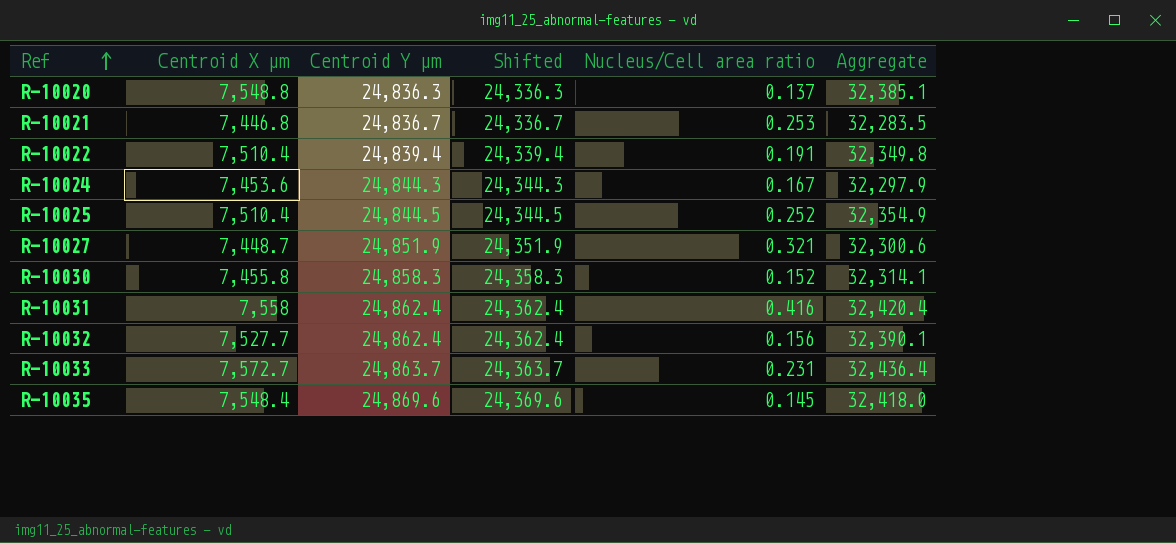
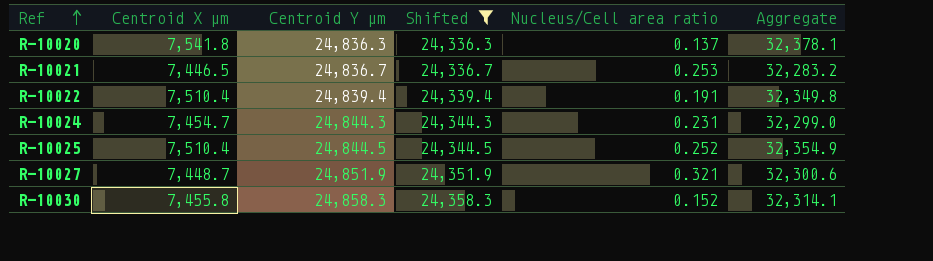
filter: none -> Shifted <= 24,358.3
R-10020 | Centroid X µm: 7,548.8 -> 7,541.8
R-10020 | Aggregate: 32,385.1 -> 32,378.1
R-10021 | Centroid X µm: 7,446.8 -> 7,446.5
R-10021 | Aggregate: 32,283.5 -> 32,283.2
R-10024 | Centroid X µm: 7,453.6 -> 7,454.7
R-10024 | Nucleus/Cell area ratio: 0.167 -> 0.231
R-10024 | Aggregate: 32,297.9 -> 32,299.0

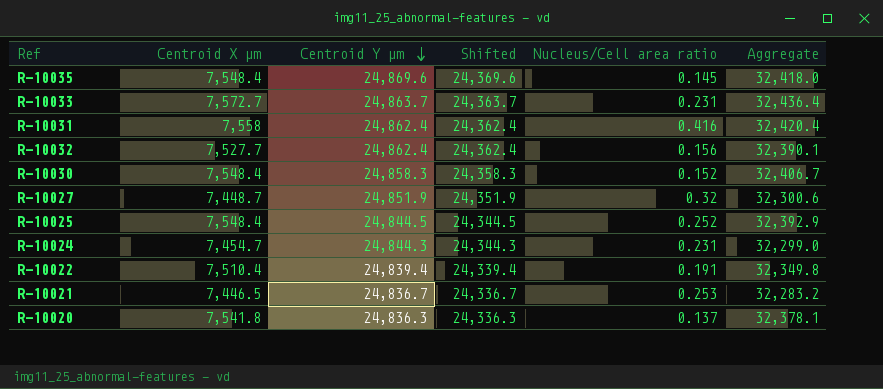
filter: Shifted <= 24,358.3 -> none
row order: Ref ascending -> Centroid Y µm descending
R-10030 | Centroid X µm: 7,455.8 -> 7,548.4
R-10030 | Aggregate: 32,314.1 -> 32,406.7
R-10027 | Nucleus/Cell area ratio: 0.321 -> 0.32
R-10025 | Centroid X µm: 7,510.4 -> 7,548.4
R-10025 | Aggregate: 32,354.9 -> 32,392.9

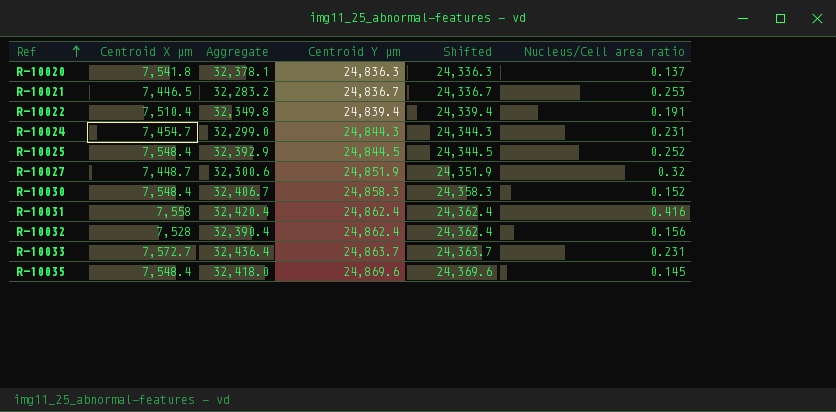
row order: Centroid Y µm descending -> Ref ascending
column Aggregate | position: 6 -> 3
R-10032 | Centroid X µm: 7,527.7 -> 7,528
R-10032 | Aggregate: 32,390.1 -> 32,390.4

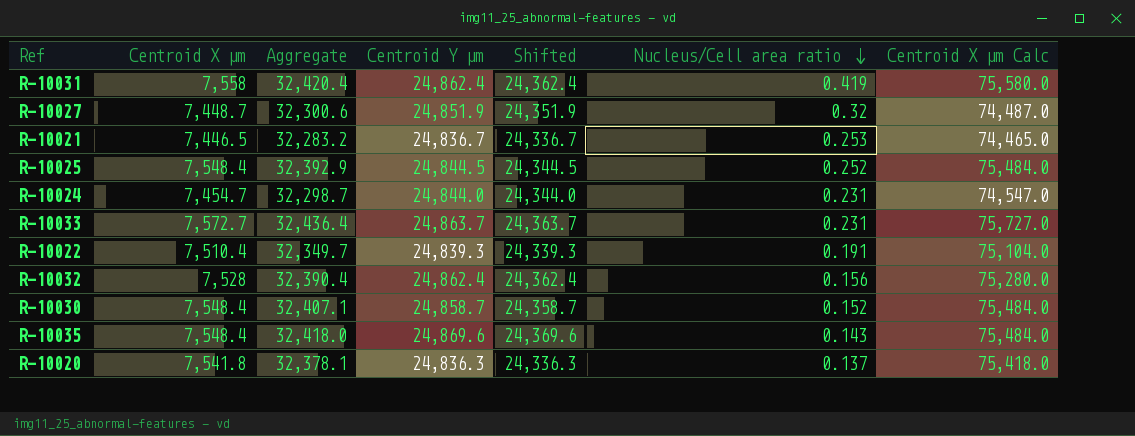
row order: Ref ascending -> Nucleus/Cell area ratio descending
column Centroid X µm Calc | formula: none -> [Centroid X µm] * 10
R-10031 | Nucleus/Cell area ratio: 0.416 -> 0.419
R-10024 | Aggregate: 32,299.0 -> 32,298.7
R-10024 | Centroid Y µm: 24,844.3 -> 24,844.0
R-10024 | Shifted: 24,344.3 -> 24,344.0
R-10022 | Aggregate: 32,349.8 -> 32,349.7
R-10022 | Centroid Y µm: 24,839.4 -> 24,839.3
R-10022 | Shifted: 24,339.4 -> 24,339.3
R-10030 | Aggregate: 32,406.7 -> 32,407.1
R-10030 | Centroid Y µm: 24,858.3 -> 24,858.7
R-10030 | Shifted: 24,358.3 -> 24,358.7
R-10035 | Nucleus/Cell area ratio: 0.145 -> 0.143

